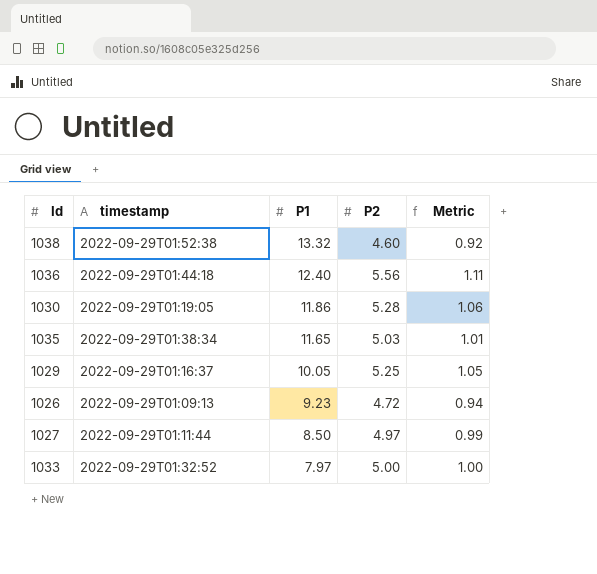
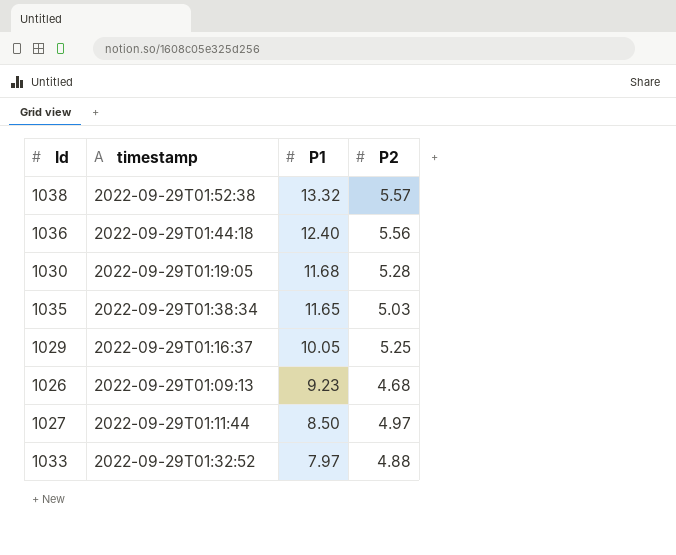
column Metric | formula: [P2] * 0.2 -> none
1038 | P2: 4.60 -> 5.57
1030 | P1: 11.86 -> 11.68
1026 | P2: 4.72 -> 4.68
1033 | P2: 5.00 -> 4.88

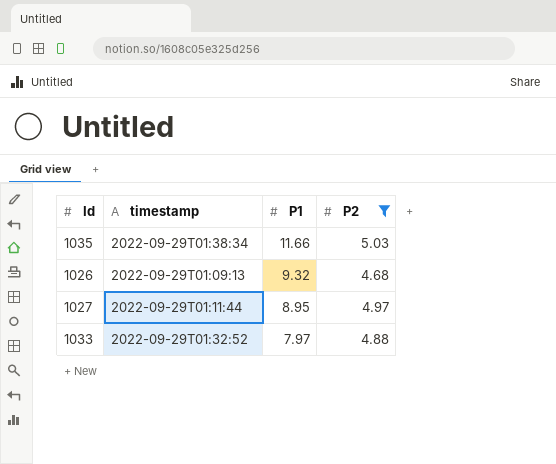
filter: none -> P2 <= 5.03
1035 | P1: 11.65 -> 11.66
1026 | P1: 9.23 -> 9.32
1027 | P1: 8.50 -> 8.95

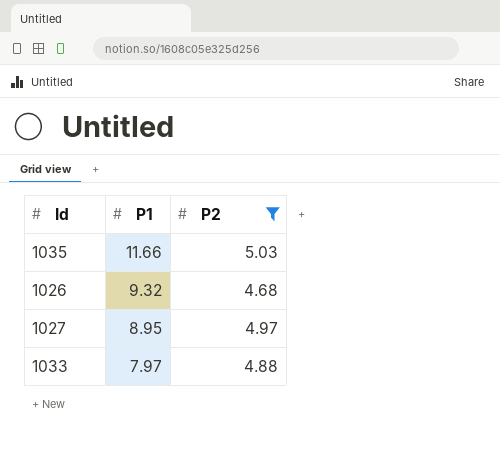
column timestamp | position: 2 -> none

